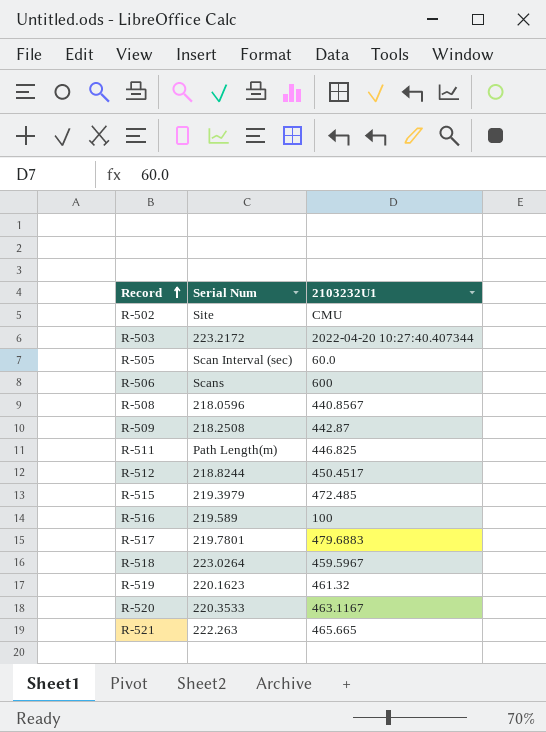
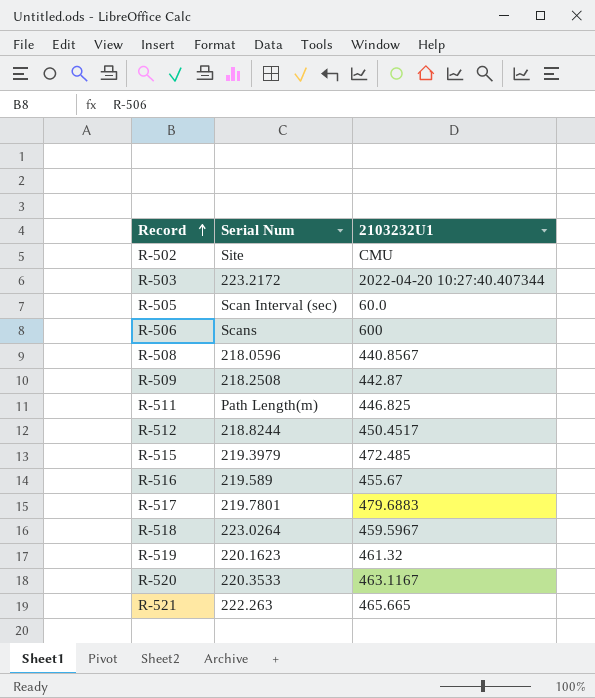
R-516 | 2103232U1: 100 -> 455.67

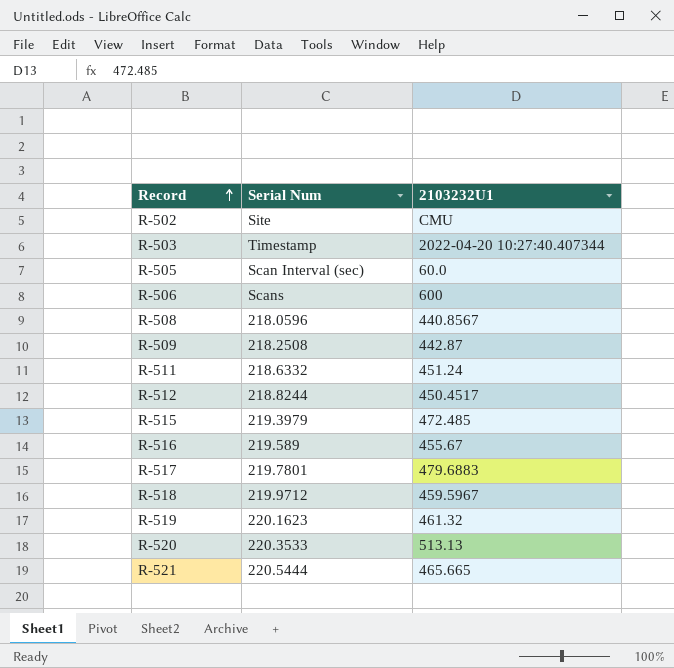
R-503 | Serial Num: 223.2172 -> Timestamp
R-511 | Serial Num: Path Length(m) -> 218.6332
R-511 | 2103232U1: 446.825 -> 451.24
R-518 | Serial Num: 223.0264 -> 219.9712
R-520 | 2103232U1: 463.1167 -> 513.13
R-521 | Serial Num: 222.263 -> 220.5444

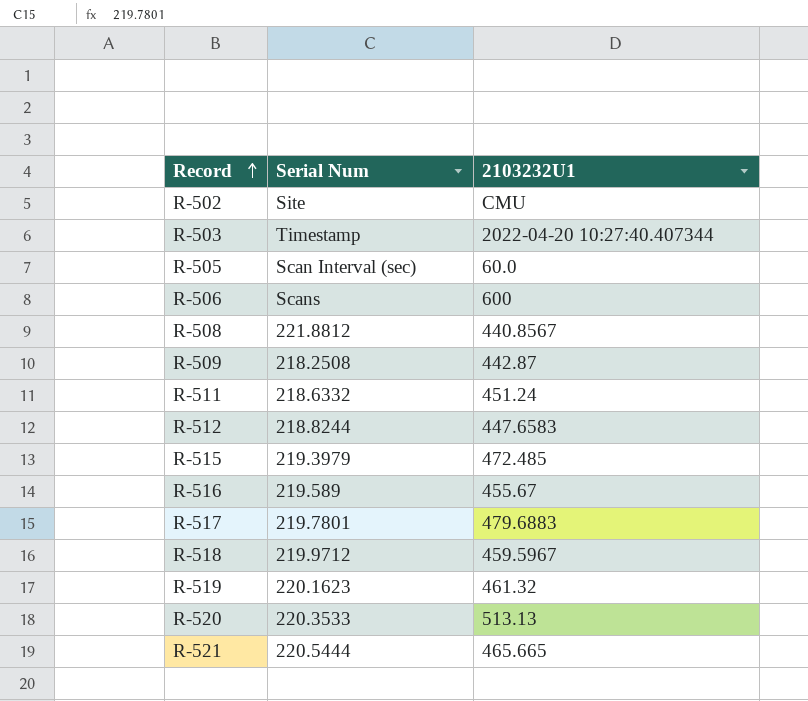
R-508 | Serial Num: 218.0596 -> 221.8812
R-512 | 2103232U1: 450.4517 -> 447.6583

